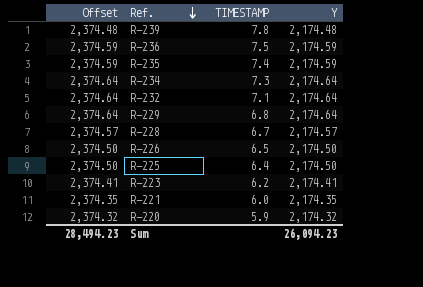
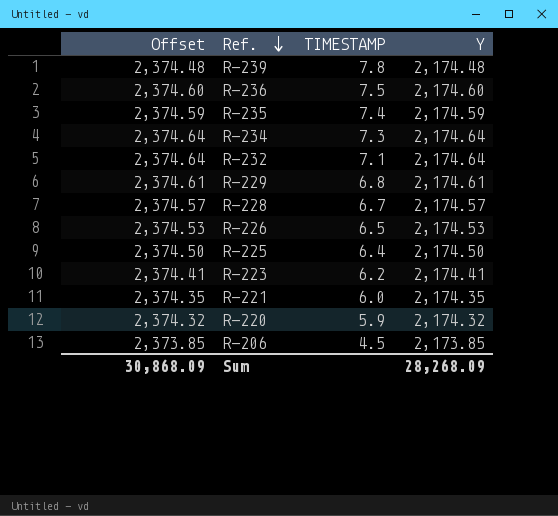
R-236 | Offset: 2,374.59 -> 2,374.60
R-236 | Y: 2,174.59 -> 2,174.60
R-229 | Offset: 2,374.64 -> 2,374.61
R-229 | Y: 2,174.64 -> 2,174.61
R-226 | Offset: 2,374.50 -> 2,374.53
R-226 | Y: 2,174.50 -> 2,174.53
row R-206: none -> 2,373.85 | 4.5 | 2,173.85
Sum | Offset: 28,494.23 -> 30,868.09
Sum | Y: 26,094.23 -> 28,268.09

